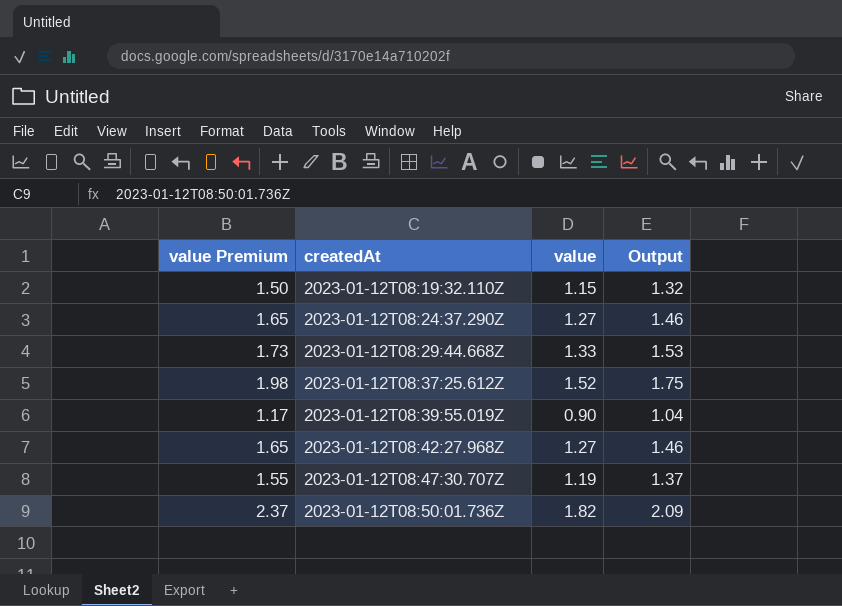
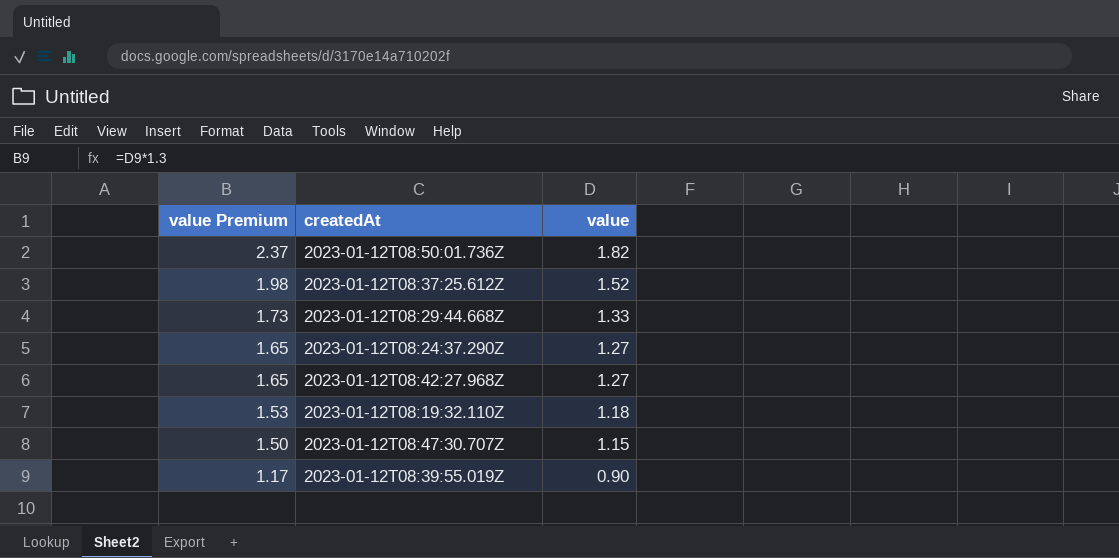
row order: createdAt ascending -> value Premium descending
column Output | formula: [value] * 1.15 -> none
2023-01-12T08:19:32.110Z | value Premium: 1.50 -> 1.53
2023-01-12T08:19:32.110Z | value: 1.15 -> 1.18
2023-01-12T08:47:30.707Z | value Premium: 1.55 -> 1.50
2023-01-12T08:47:30.707Z | value: 1.19 -> 1.15

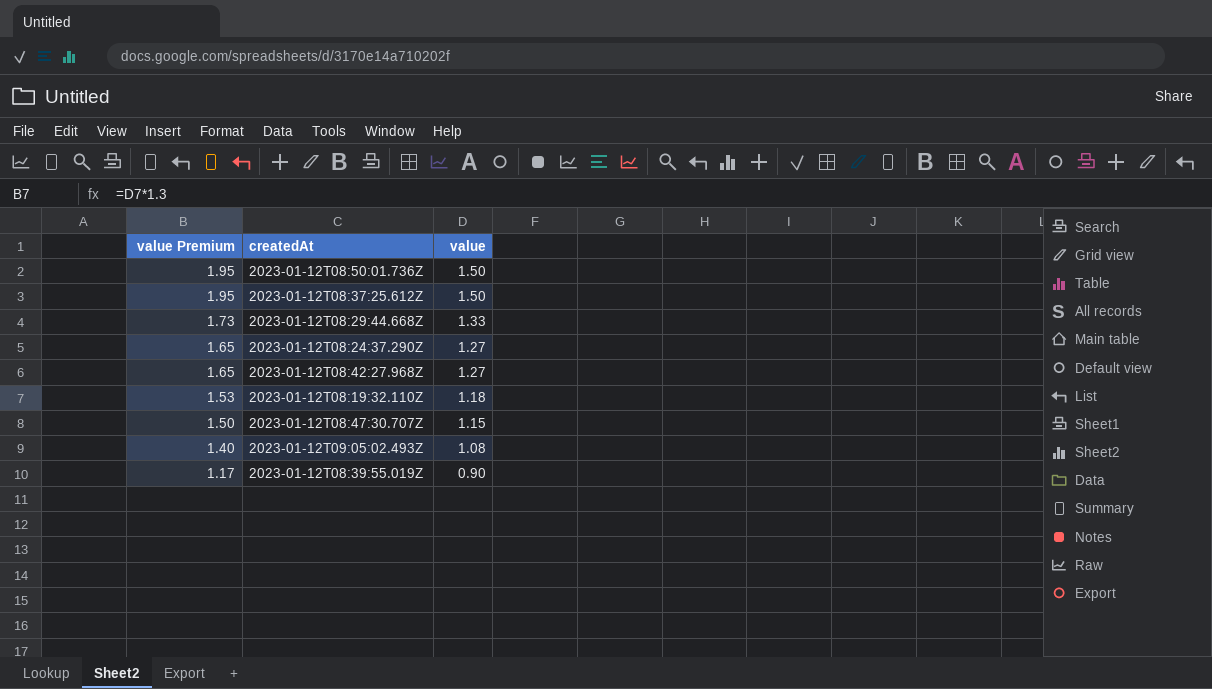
2023-01-12T08:50:01.736Z | value Premium: 2.37 -> 1.95
2023-01-12T08:50:01.736Z | value: 1.82 -> 1.50
2023-01-12T08:37:25.612Z | value Premium: 1.98 -> 1.95
2023-01-12T08:37:25.612Z | value: 1.52 -> 1.50
row 2023-01-12T09:05:02.493Z: none -> 1.40 | 1.08

